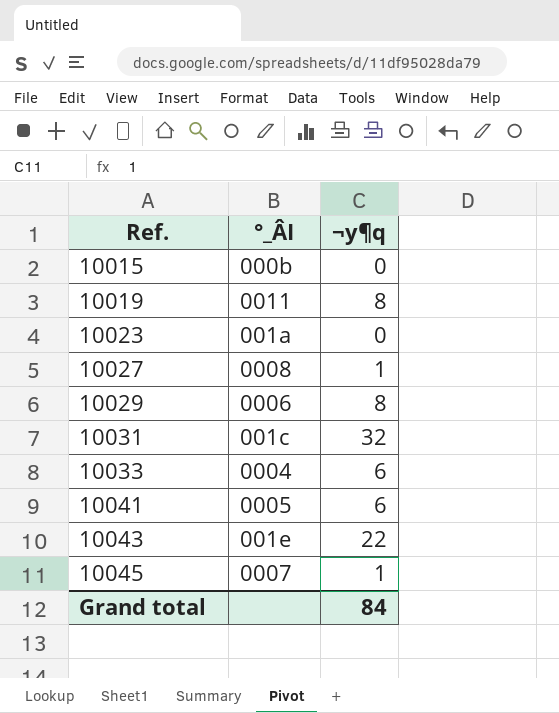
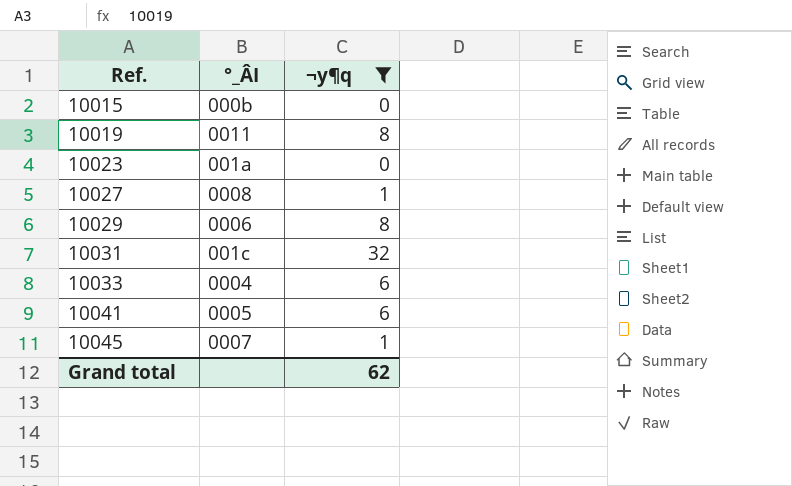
filter: none -> ¬y¶q != 22
Grand total | ¬y¶q: 84 -> 62

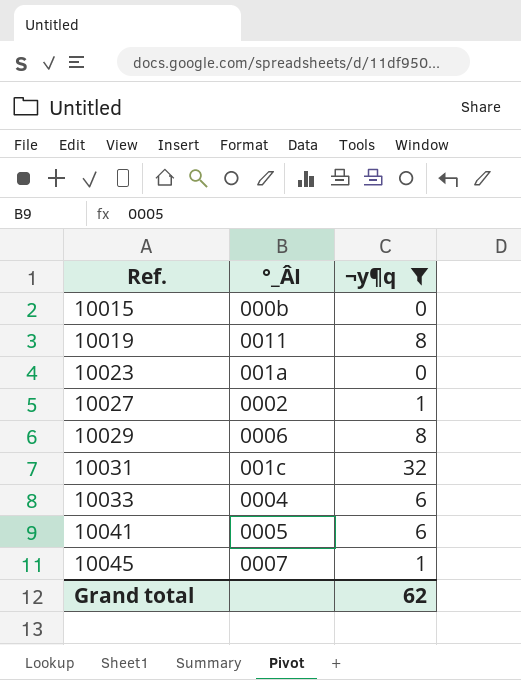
10027 | °_ÂI: 0008 -> 0002

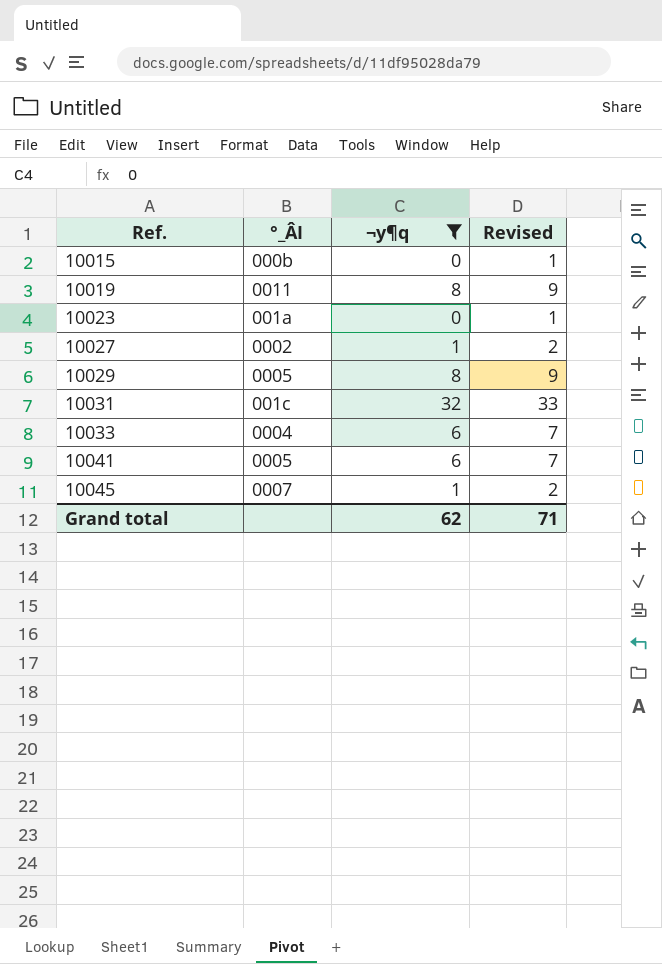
column Revised | formula: none -> [¬y¶q] + 1
10029 | °_ÂI: 0006 -> 0005

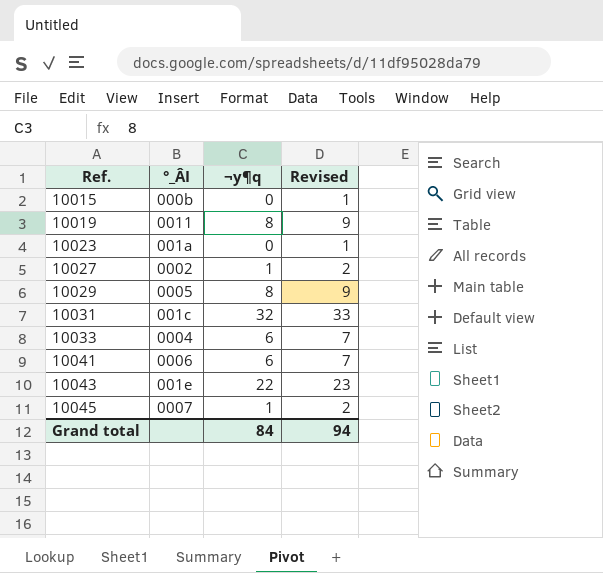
filter: ¬y¶q != 22 -> none
10041 | °_ÂI: 0005 -> 0006
Grand total | ¬y¶q: 62 -> 84
Grand total | Revised: 71 -> 94

